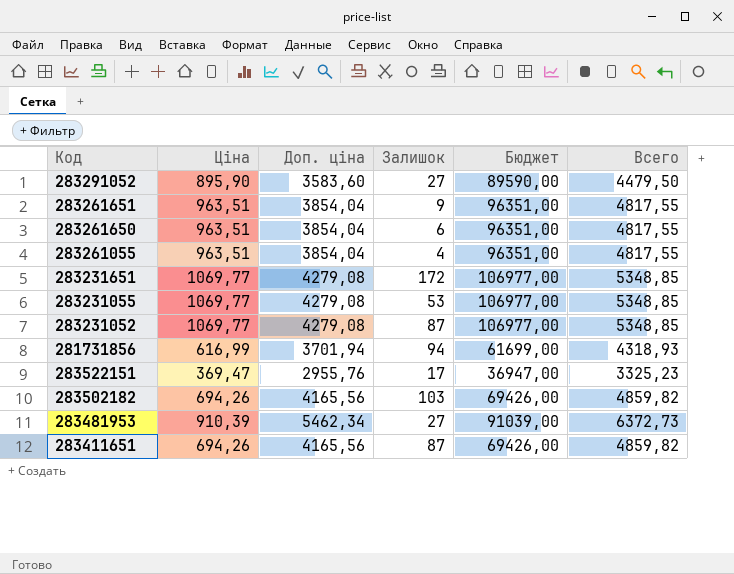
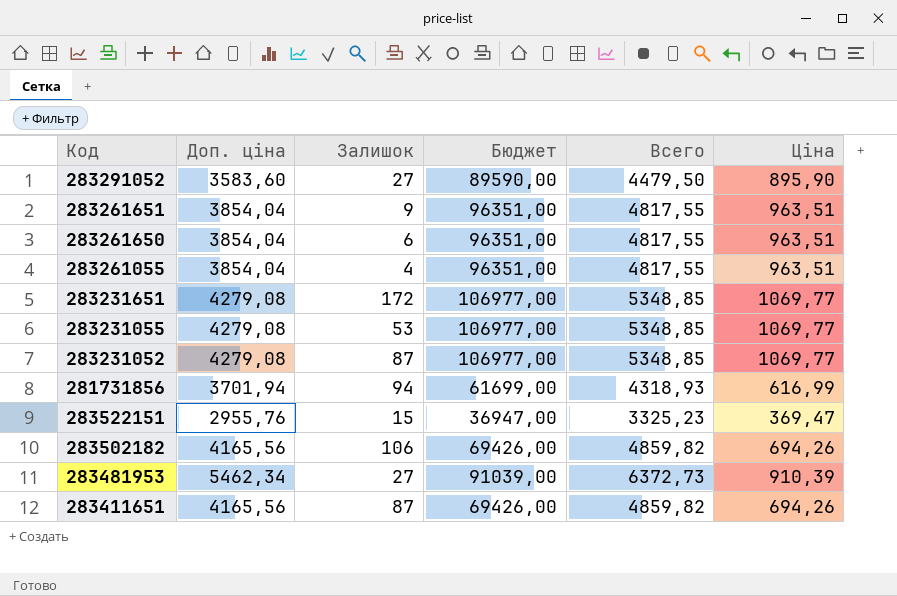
column Ціна | position: 2 -> 6
283522151 | Залишок: 17 -> 15
283502182 | Залишок: 103 -> 106

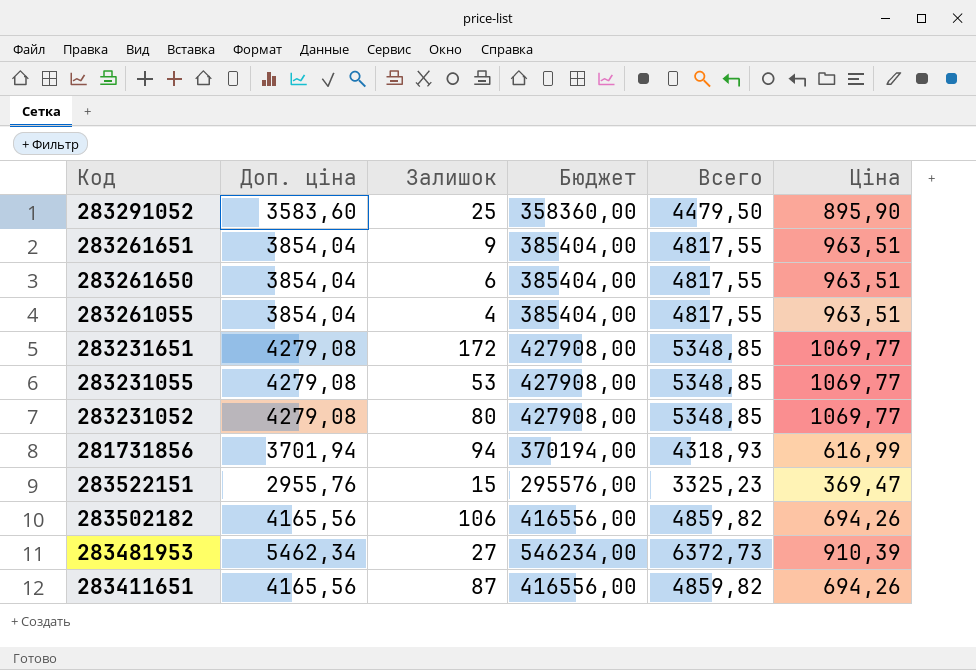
column Бюджет | formula: [Ціна] * 100 -> [Доп. ціна] * 100
283291052 | Залишок: 27 -> 25
283231052 | Залишок: 87 -> 80

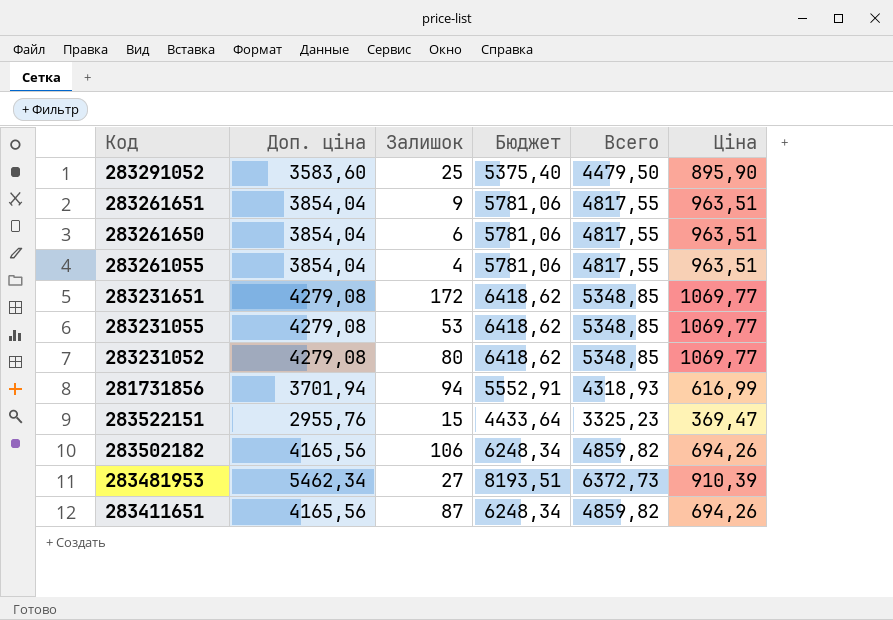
column Бюджет | formula: [Доп. ціна] * 100 -> [Доп. ціна] * 1,5

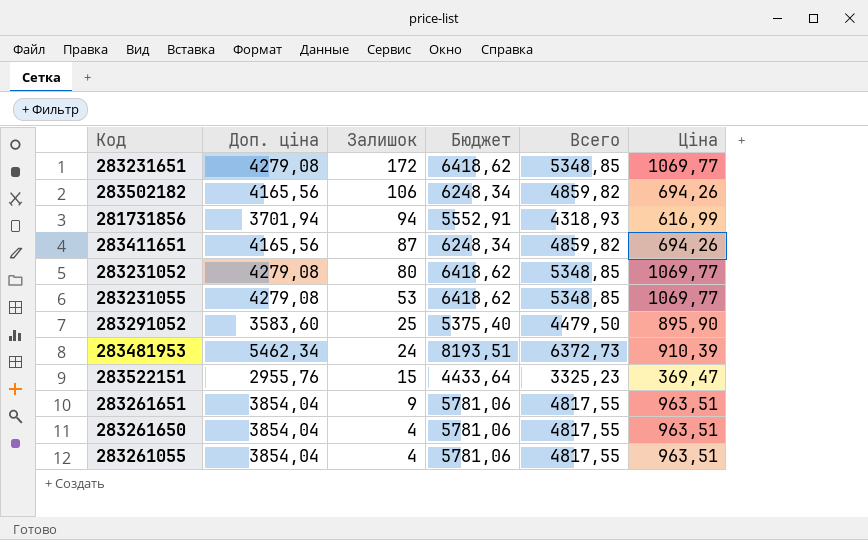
row order: none -> Залишок descending
283481953 | Залишок: 27 -> 24
283261650 | Залишок: 6 -> 4

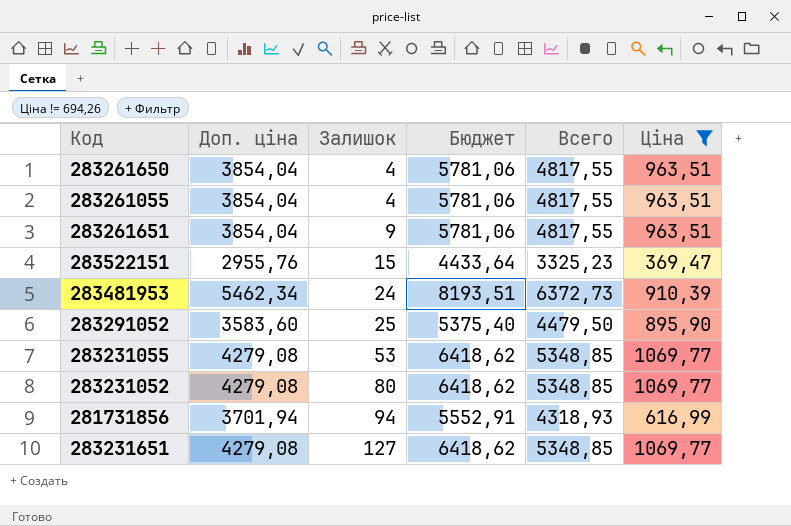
filter: none -> Ціна != 694,26
row order: Залишок descending -> Залишок ascending
283231651 | Залишок: 172 -> 127

